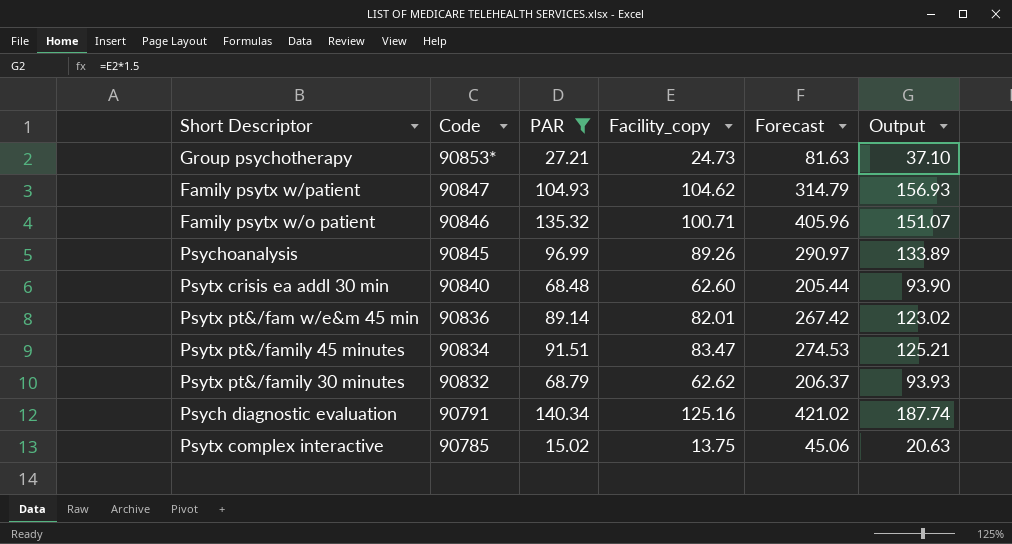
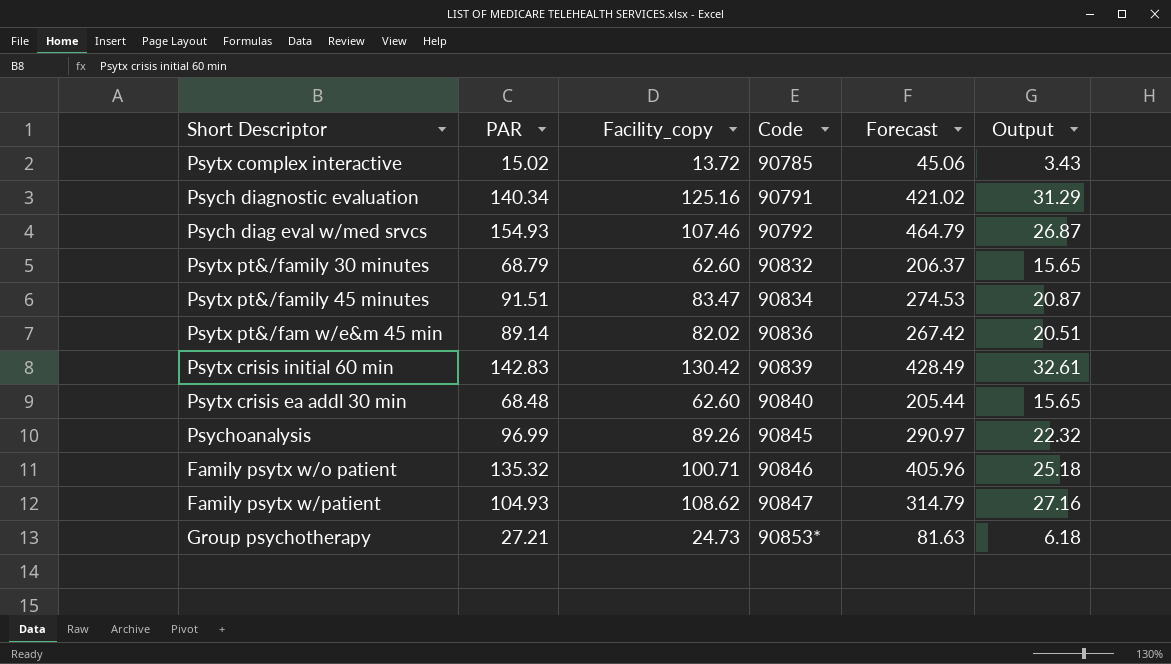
filter: PAR <= 140.34 -> none
row order: Code descending -> Code ascending
column Code | position: 2 -> 4
column Output | formula: [Facility_copy] * 1.5 -> [Facility_copy] * 0.25
Psytx complex interactive | Facility_copy: 13.75 -> 13.72
Psytx pt&/family 30 minutes | Facility_copy: 62.62 -> 62.60
Psytx pt&/fam w/e&m 45 min | Facility_copy: 82.01 -> 82.02
Family psytx w/patient | Facility_copy: 104.62 -> 108.62

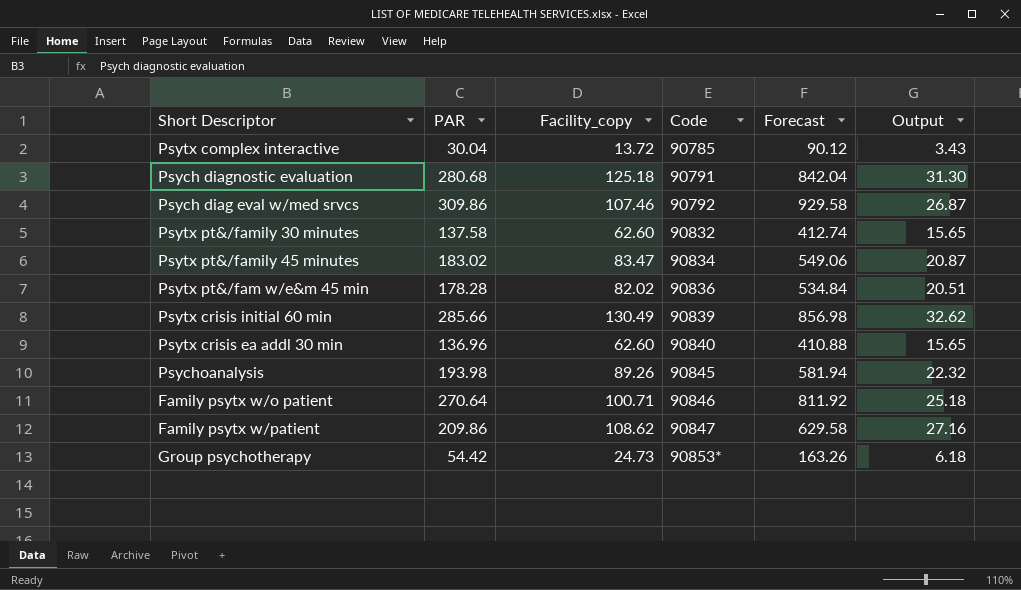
Psytx complex interactive | PAR: 15.02 -> 30.04
Psytx complex interactive | Forecast: 45.06 -> 90.12
Psych diagnostic evaluation | PAR: 140.34 -> 280.68
Psych diagnostic evaluation | Facility_copy: 125.16 -> 125.18
Psych diagnostic evaluation | Forecast: 421.02 -> 842.04
Psych diagnostic evaluation | Output: 31.29 -> 31.30
Psych diag eval w/med srvcs | PAR: 154.93 -> 309.86
Psych diag eval w/med srvcs | Forecast: 464.79 -> 929.58
Psytx pt&/family 30 minutes | PAR: 68.79 -> 137.58
Psytx pt&/family 30 minutes | Forecast: 206.37 -> 412.74
Psytx pt&/family 45 minutes | PAR: 91.51 -> 183.02
Psytx pt&/family 45 minutes | Forecast: 274.53 -> 549.06
Psytx pt&/fam w/e&m 45 min | PAR: 89.14 -> 178.28
Psytx pt&/fam w/e&m 45 min | Forecast: 267.42 -> 534.84
Psytx crisis initial 60 min | PAR: 142.83 -> 285.66
Psytx crisis initial 60 min | Facility_copy: 130.42 -> 130.49
Psytx crisis initial 60 min | Forecast: 428.49 -> 856.98
Psytx crisis initial 60 min | Output: 32.61 -> 32.62
Psytx crisis ea addl 30 min | PAR: 68.48 -> 136.96
Psytx crisis ea addl 30 min | Forecast: 205.44 -> 410.88
Psychoanalysis | PAR: 96.99 -> 193.98
Psychoanalysis | Forecast: 290.97 -> 581.94
Family psytx w/o patient | PAR: 135.32 -> 270.64
Family psytx w/o patient | Forecast: 405.96 -> 811.92
Family psytx w/patient | PAR: 104.93 -> 209.86
Family psytx w/patient | Forecast: 314.79 -> 629.58
Group psychotherapy | PAR: 27.21 -> 54.42
Group psychotherapy | Forecast: 81.63 -> 163.26

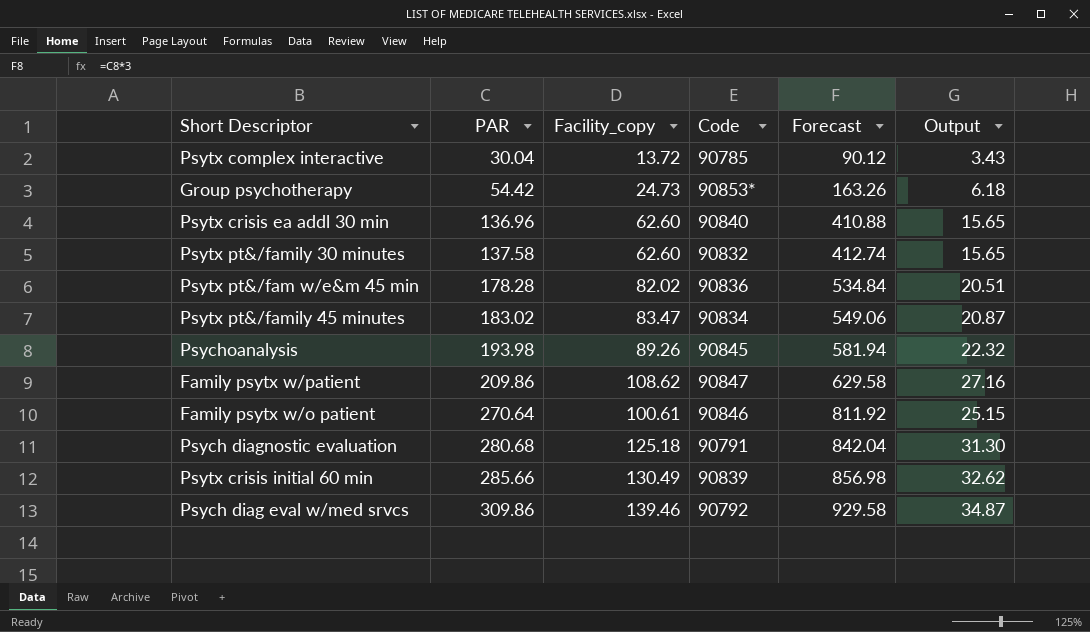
row order: Code ascending -> PAR ascending
Family psytx w/o patient | Facility_copy: 100.71 -> 100.61
Family psytx w/o patient | Output: 25.18 -> 25.15
Psych diag eval w/med srvcs | Facility_copy: 107.46 -> 139.46
Psych diag eval w/med srvcs | Output: 26.87 -> 34.87

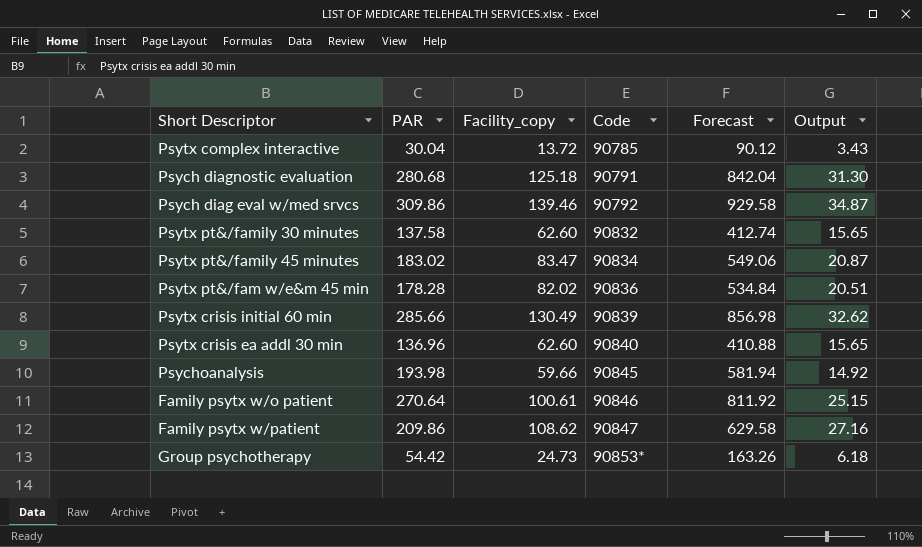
row order: PAR ascending -> Code ascending
Psychoanalysis | Facility_copy: 89.26 -> 59.66
Psychoanalysis | Output: 22.32 -> 14.92

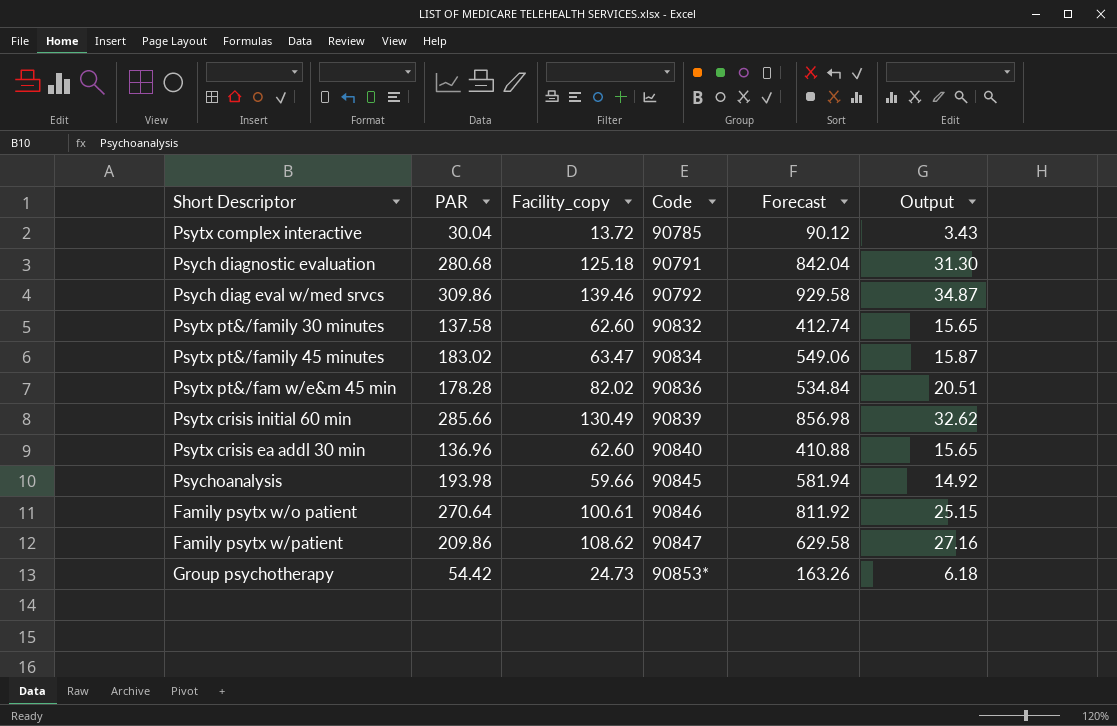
Psytx pt&/family 45 minutes | Facility_copy: 83.47 -> 63.47
Psytx pt&/family 45 minutes | Output: 20.87 -> 15.87

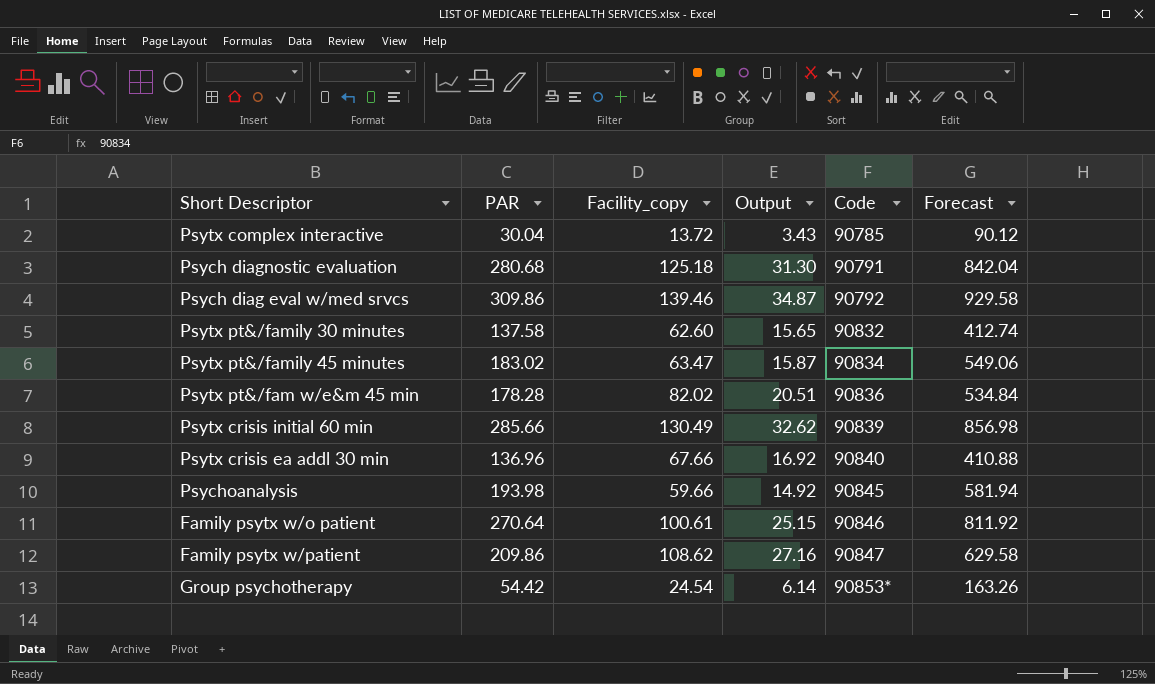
column Output | position: 6 -> 4
Psytx crisis ea addl 30 min | Facility_copy: 62.60 -> 67.66
Psytx crisis ea addl 30 min | Output: 15.65 -> 16.92
Group psychotherapy | Facility_copy: 24.73 -> 24.54
Group psychotherapy | Output: 6.18 -> 6.14

